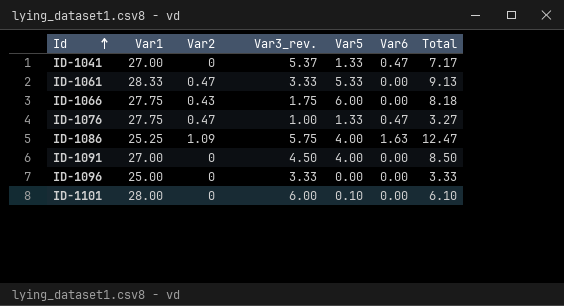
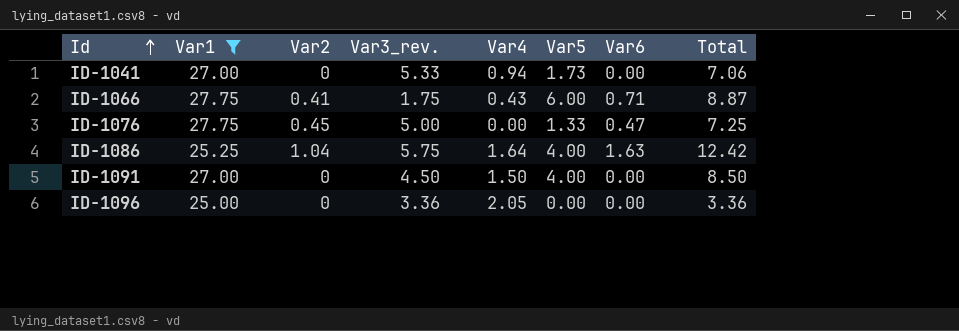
filter: none -> Var1 <= 27.75
column Var4 | position: none -> 5
ID-1041 | Var3_rev.: 5.37 -> 5.33
ID-1041 | Var5: 1.33 -> 1.73
ID-1041 | Var6: 0.47 -> 0.00
ID-1041 | Total: 7.17 -> 7.06
ID-1066 | Var2: 0.43 -> 0.41
ID-1066 | Var6: 0.00 -> 0.71
ID-1066 | Total: 8.18 -> 8.87
ID-1076 | Var2: 0.47 -> 0.45
ID-1076 | Var3_rev.: 1.00 -> 5.00
ID-1076 | Total: 3.27 -> 7.25
ID-1086 | Var2: 1.09 -> 1.04
ID-1086 | Total: 12.47 -> 12.42
ID-1096 | Var3_rev.: 3.33 -> 3.36
ID-1096 | Total: 3.33 -> 3.36

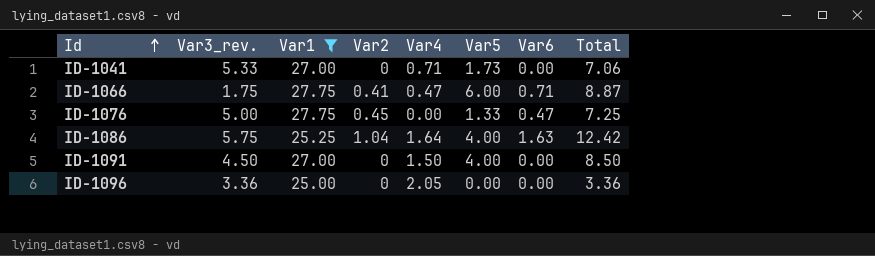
column Var3_rev. | position: 4 -> 2
ID-1041 | Var4: 0.94 -> 0.71
ID-1066 | Var4: 0.43 -> 0.47

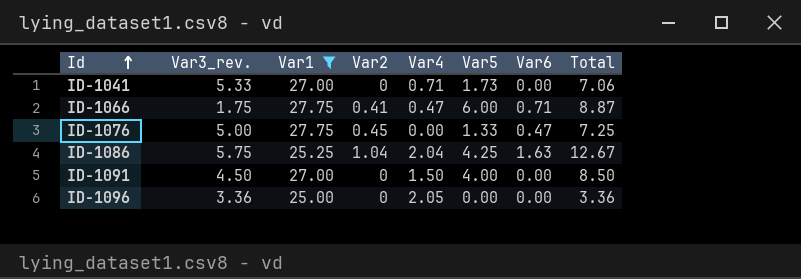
ID-1086 | Var4: 1.64 -> 2.04
ID-1086 | Var5: 4.00 -> 4.25
ID-1086 | Total: 12.42 -> 12.67

